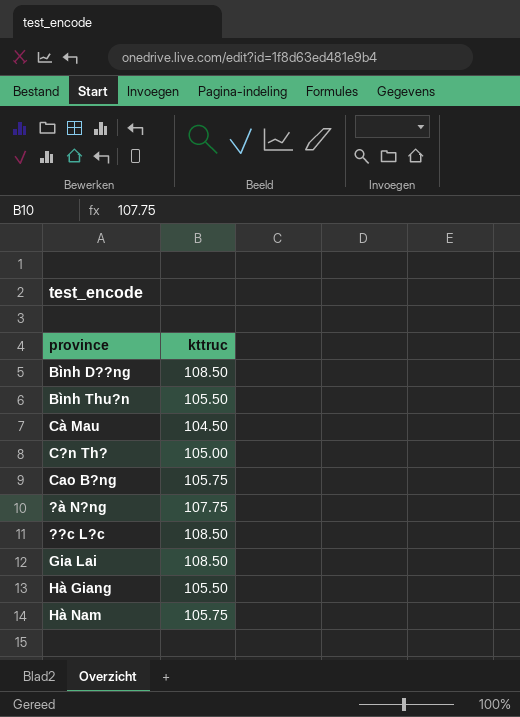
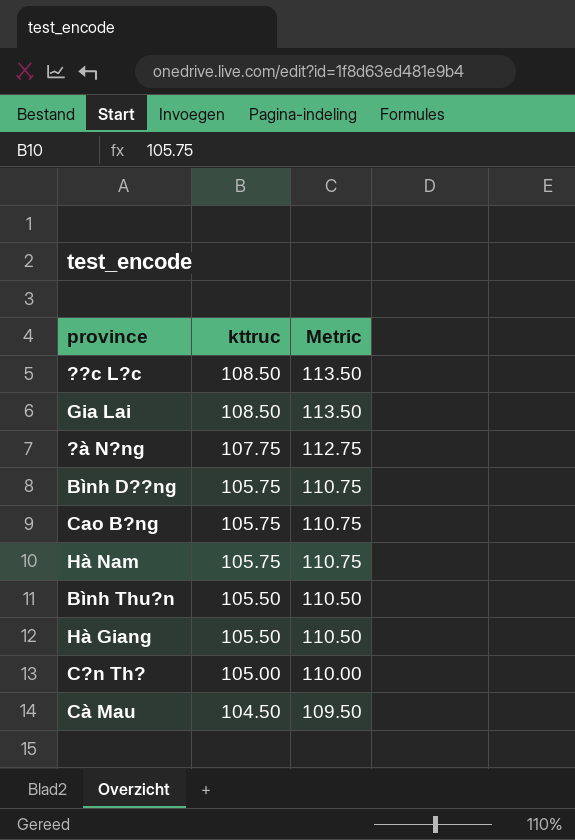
row order: none -> kttruc descending
column Metric | formula: none -> [kttruc] + 5
Bình D??ng | kttruc: 108.50 -> 105.75

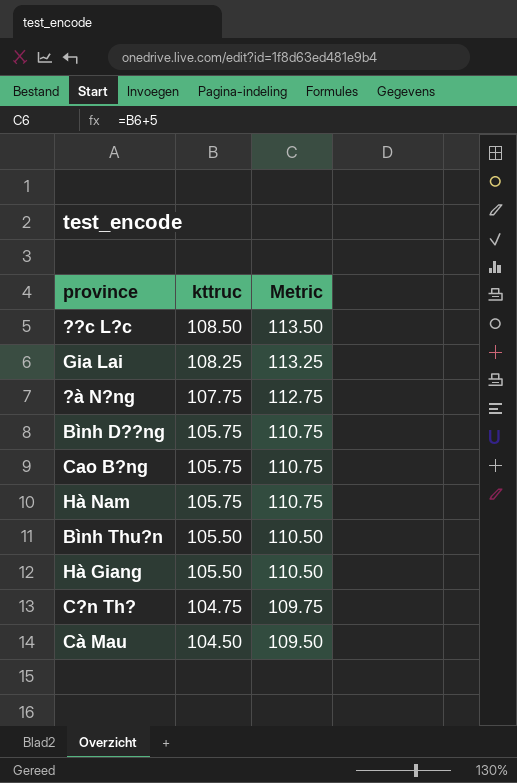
Gia Lai | kttruc: 108.50 -> 108.25
Gia Lai | Metric: 113.50 -> 113.25
C?n Th? | kttruc: 105.00 -> 104.75
C?n Th? | Metric: 110.00 -> 109.75

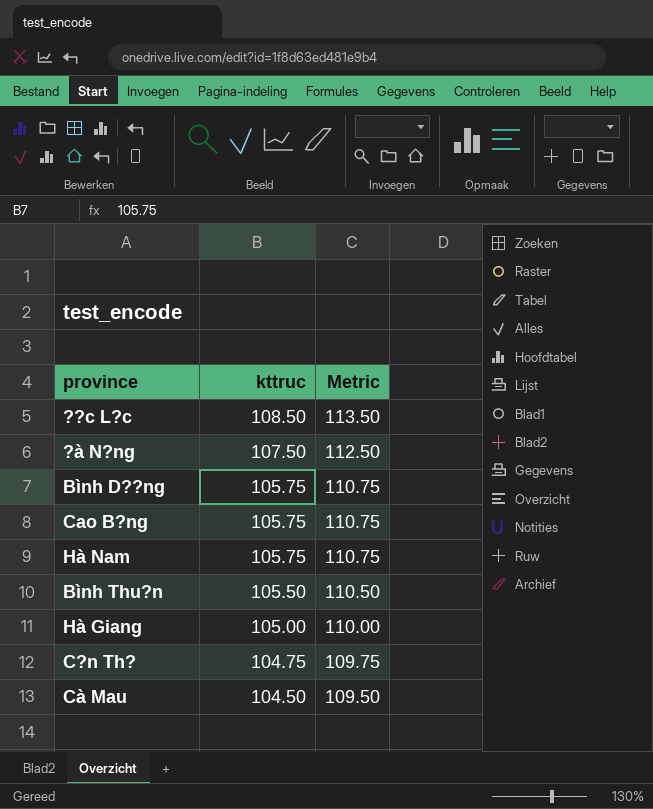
row Gia Lai: 108.25 | 113.25 -> none
?à N?ng | kttruc: 107.75 -> 107.50
?à N?ng | Metric: 112.75 -> 112.50
Hà Giang | kttruc: 105.50 -> 105.00
Hà Giang | Metric: 110.50 -> 110.00

